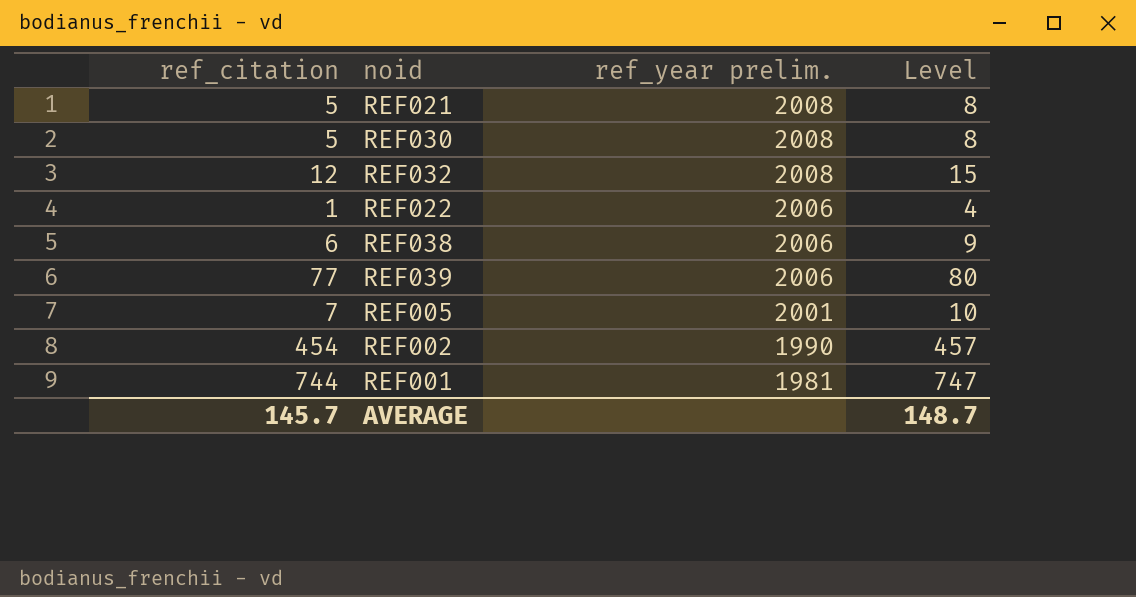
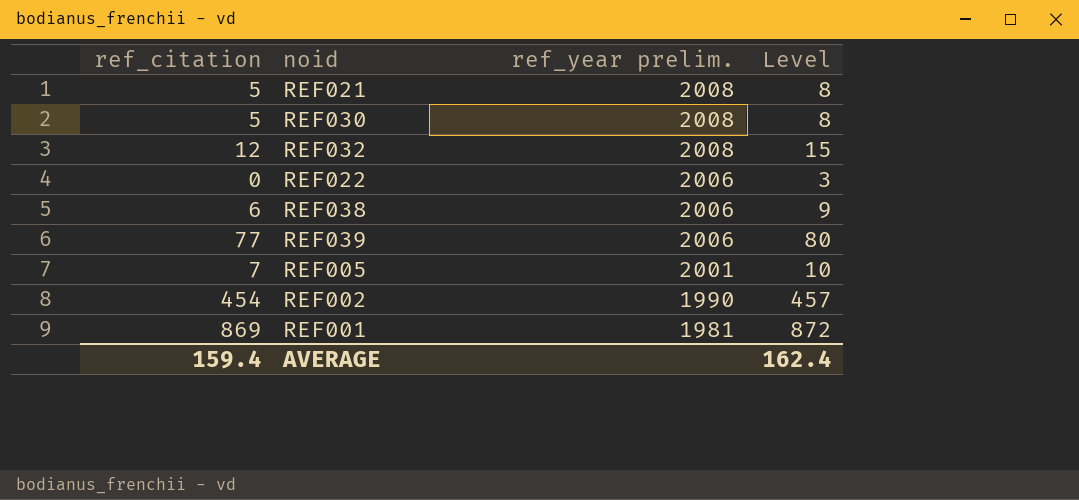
REF022 | ref_citation: 1 -> 0
REF022 | Level: 4 -> 3
REF001 | ref_citation: 744 -> 869
REF001 | Level: 747 -> 872
AVERAGE | ref_citation: 145.7 -> 159.4
AVERAGE | Level: 148.7 -> 162.4

